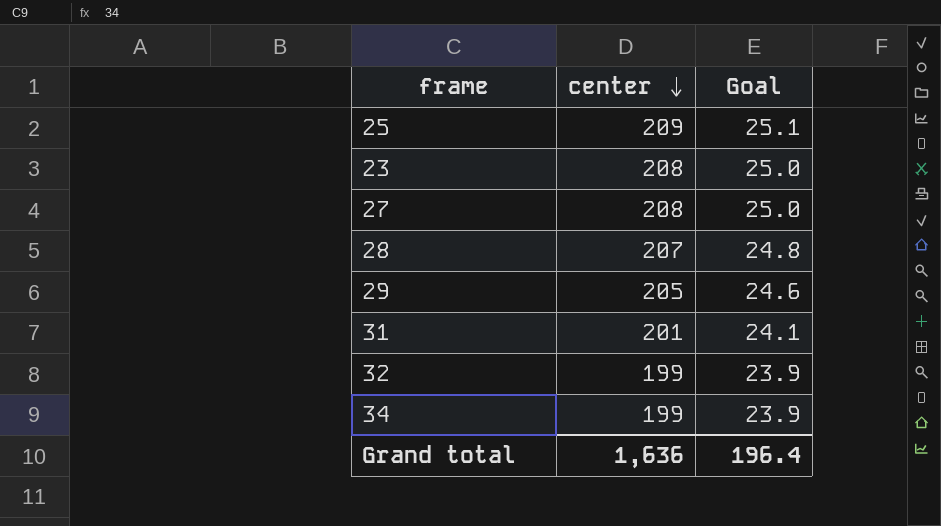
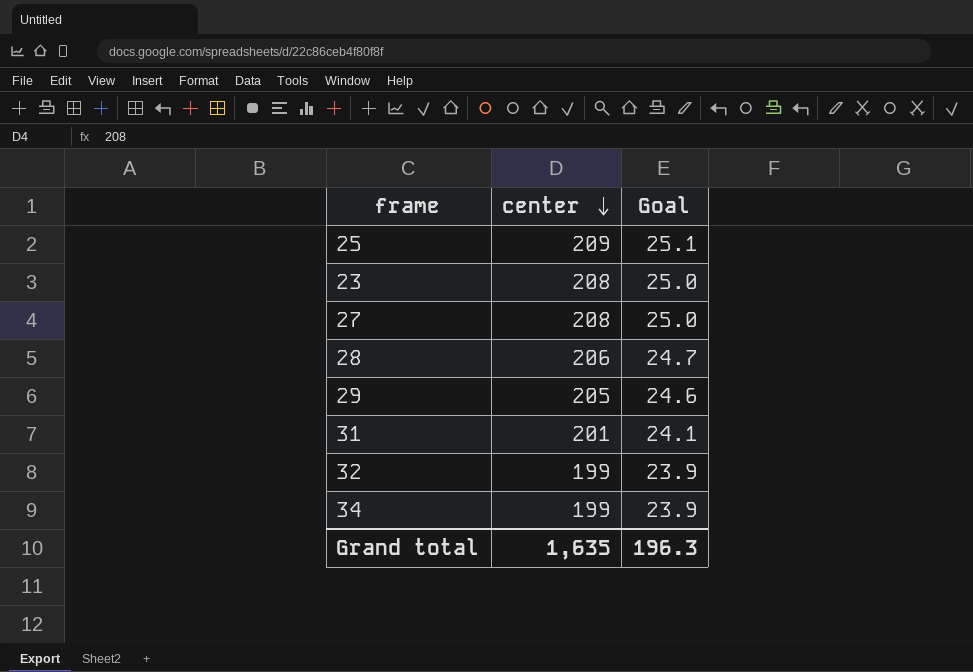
28 | center: 207 -> 206
28 | Goal: 24.8 -> 24.7
Grand total | center: 1,636 -> 1,635
Grand total | Goal: 196.4 -> 196.3

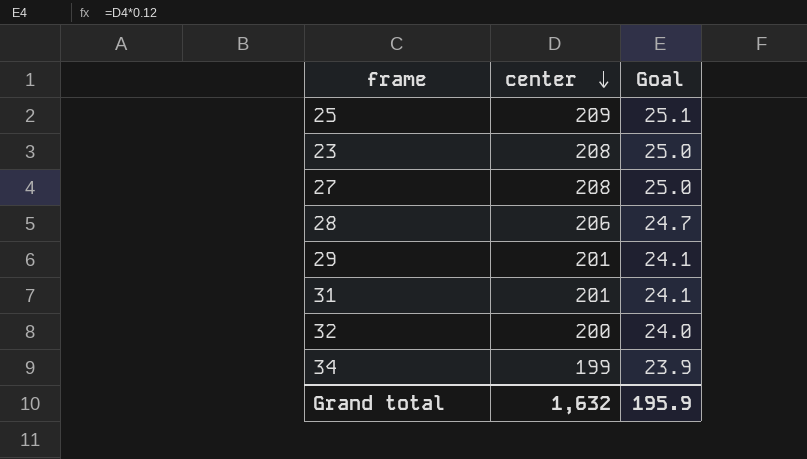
29 | center: 205 -> 201
29 | Goal: 24.6 -> 24.1
32 | center: 199 -> 200
32 | Goal: 23.9 -> 24.0
Grand total | center: 1,635 -> 1,632
Grand total | Goal: 196.3 -> 195.9

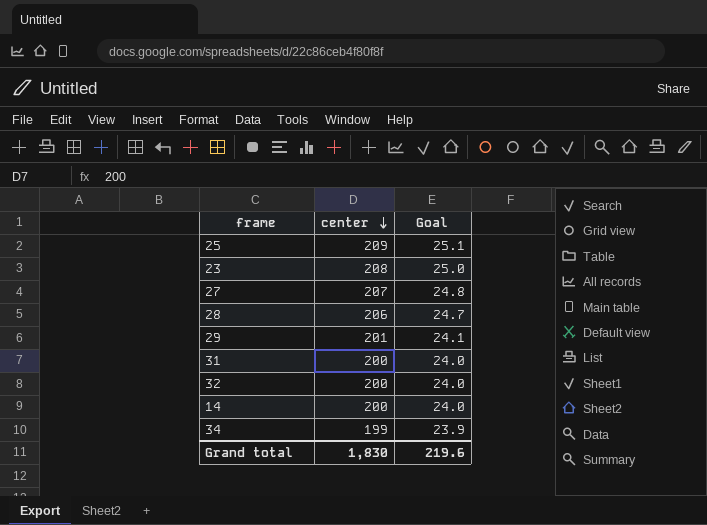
27 | center: 208 -> 207
27 | Goal: 25.0 -> 24.8
31 | center: 201 -> 200
31 | Goal: 24.1 -> 24.0
row 14: none -> 200 | 24.0
Grand total | center: 1,632 -> 1,830
Grand total | Goal: 195.9 -> 219.6

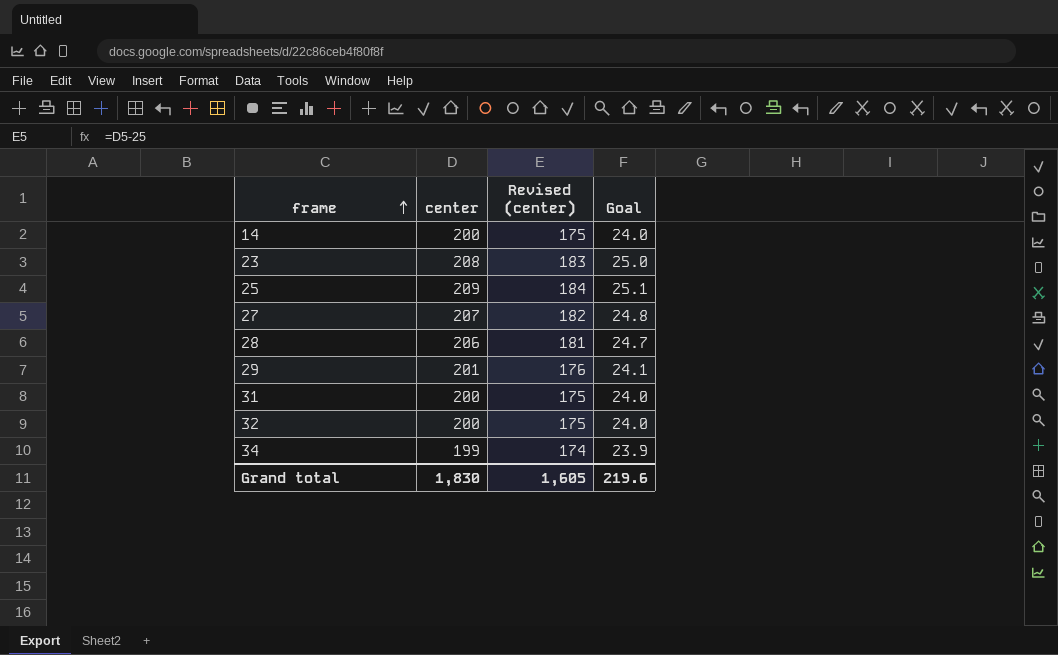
row order: center descending -> frame ascending
column Revised (center) | formula: none -> [center] - 25

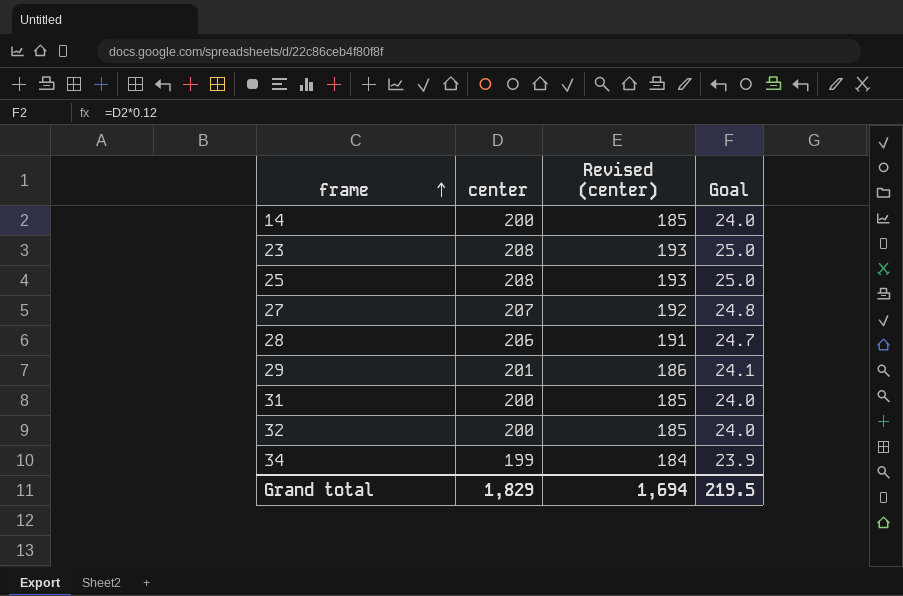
column Revised (center) | formula: [center] - 25 -> [center] - 15
25 | center: 209 -> 208
25 | Goal: 25.1 -> 25.0
Grand total | center: 1,830 -> 1,829
Grand total | Revised (center): 1,605 -> 1,694
Grand total | Goal: 219.6 -> 219.5

